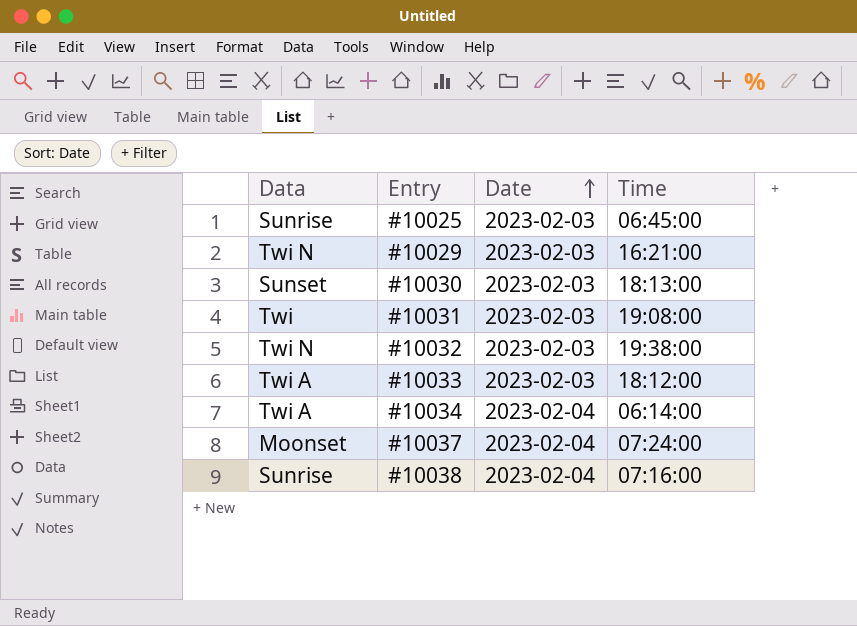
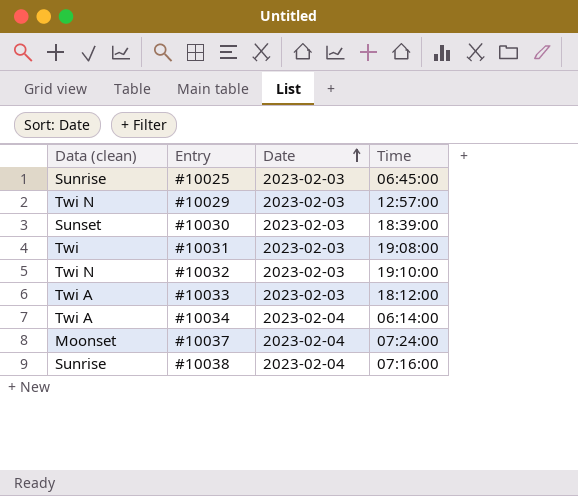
column name: Data -> Data (clean)
#10029 | Time: 16:21:00 -> 12:57:00
#10030 | Time: 18:13:00 -> 18:39:00
#10032 | Time: 19:38:00 -> 19:10:00

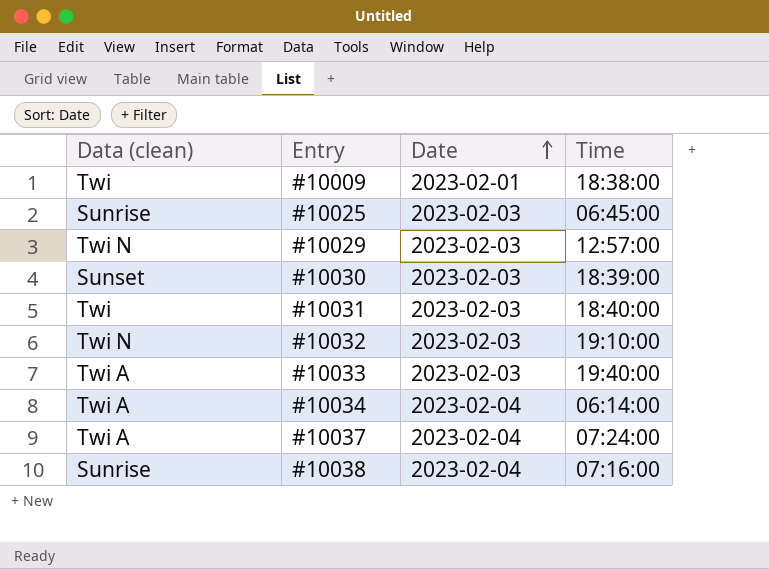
row #10009: none -> Twi | 2023-02-01 | 18:38:00
#10031 | Time: 19:08:00 -> 18:40:00
#10033 | Time: 18:12:00 -> 19:40:00
#10037 | Data (clean): Moonset -> Twi A

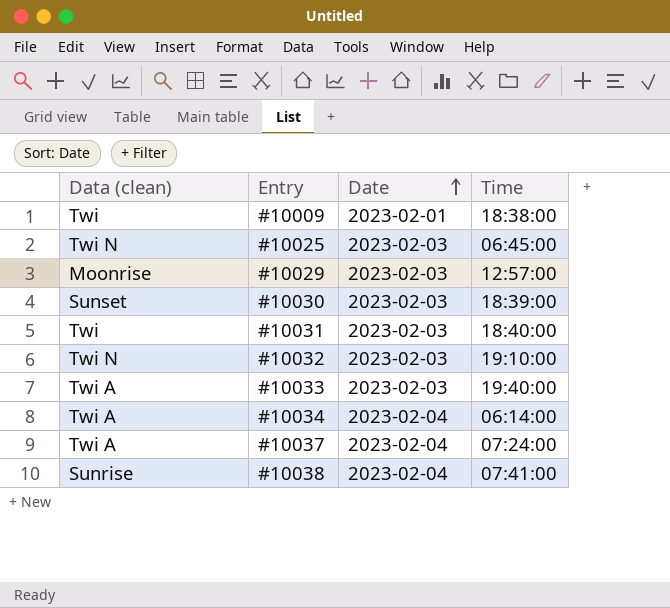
#10025 | Data (clean): Sunrise -> Twi N
#10029 | Data (clean): Twi N -> Moonrise
#10038 | Time: 07:16:00 -> 07:41:00

